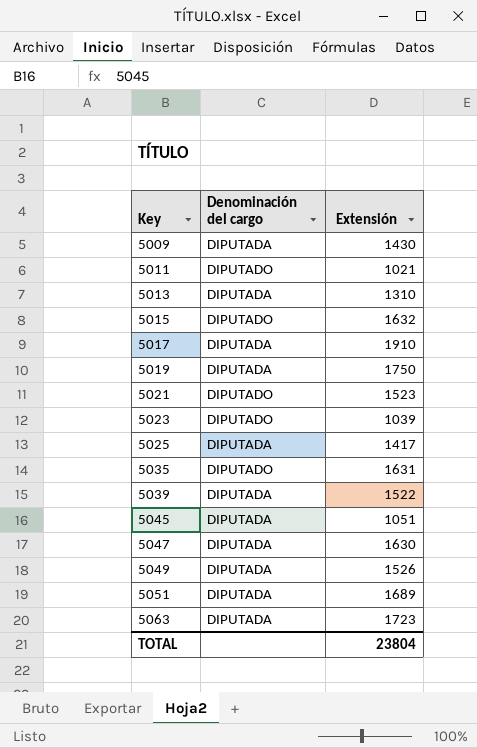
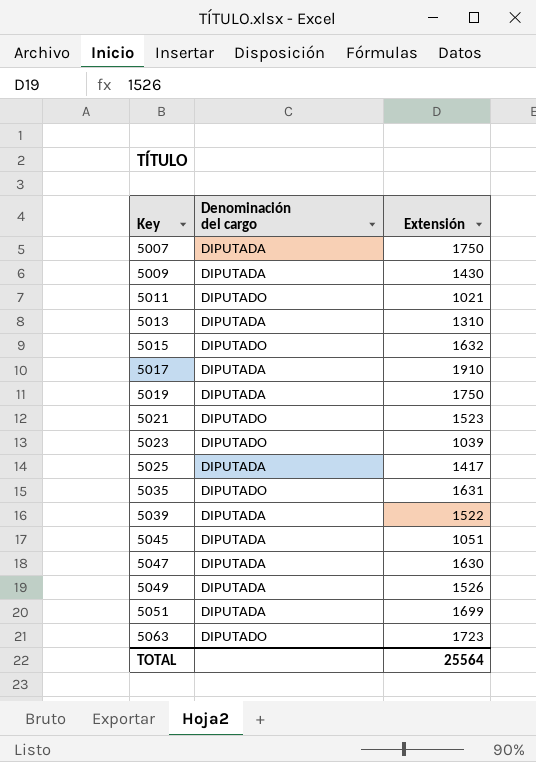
row 5007: none -> DIPUTADA | 1750
5051 | Extensión: 1689 -> 1699
5063 | Denominación del cargo: DIPUTADA -> DIPUTADO
TOTAL | Extensión: 23804 -> 25564

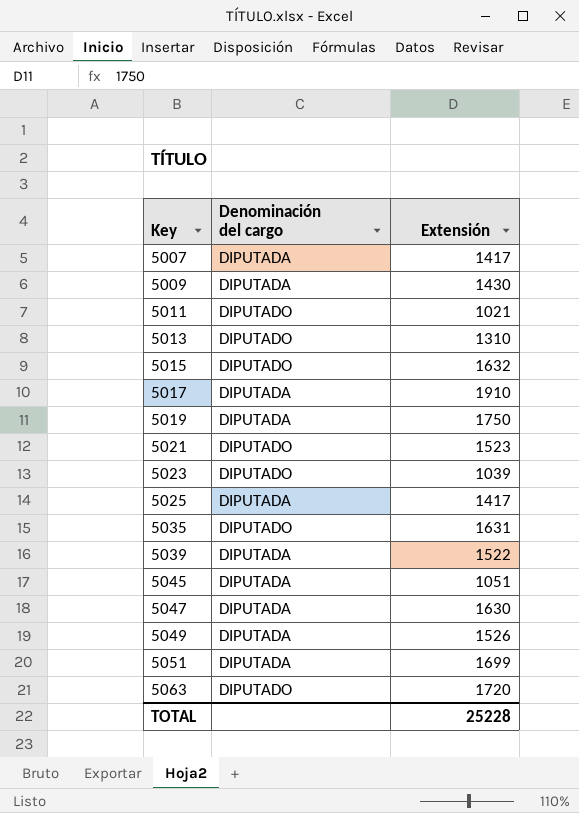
5007 | Extensión: 1750 -> 1417
5013 | Denominación del cargo: DIPUTADA -> DIPUTADO
5063 | Extensión: 1723 -> 1720
TOTAL | Extensión: 25564 -> 25228

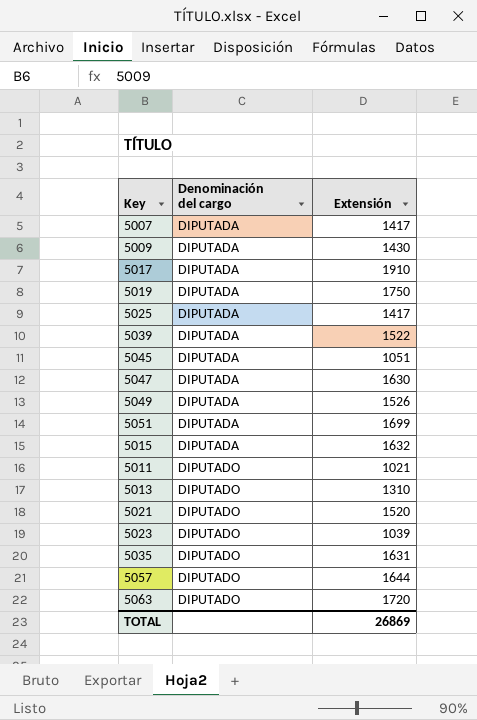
row order: Key ascending -> Denominación del cargo ascending
5015 | Denominación del cargo: DIPUTADO -> DIPUTADA
5021 | Extensión: 1523 -> 1520
row 5057: none -> DIPUTADO | 1644
TOTAL | Extensión: 25228 -> 26869

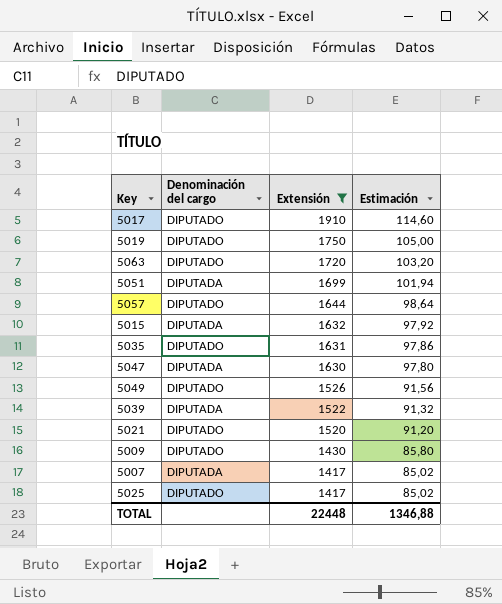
filter: none -> Extensión >= 1417
row order: Denominación del cargo ascending -> Extensión descending
column Estimación | formula: none -> [Extensión] * 0,06
5017 | Denominación del cargo: DIPUTADA -> DIPUTADO
5019 | Denominación del cargo: DIPUTADA -> DIPUTADO
5049 | Denominación del cargo: DIPUTADA -> DIPUTADO
5009 | Denominación del cargo: DIPUTADA -> DIPUTADO
5025 | Denominación del cargo: DIPUTADA -> DIPUTADO
TOTAL | Extensión: 26869 -> 22448

